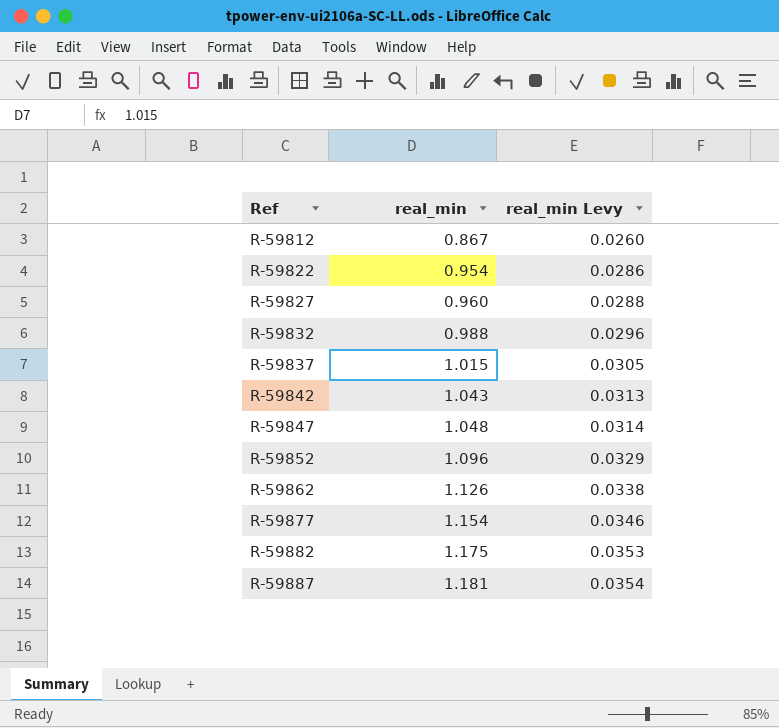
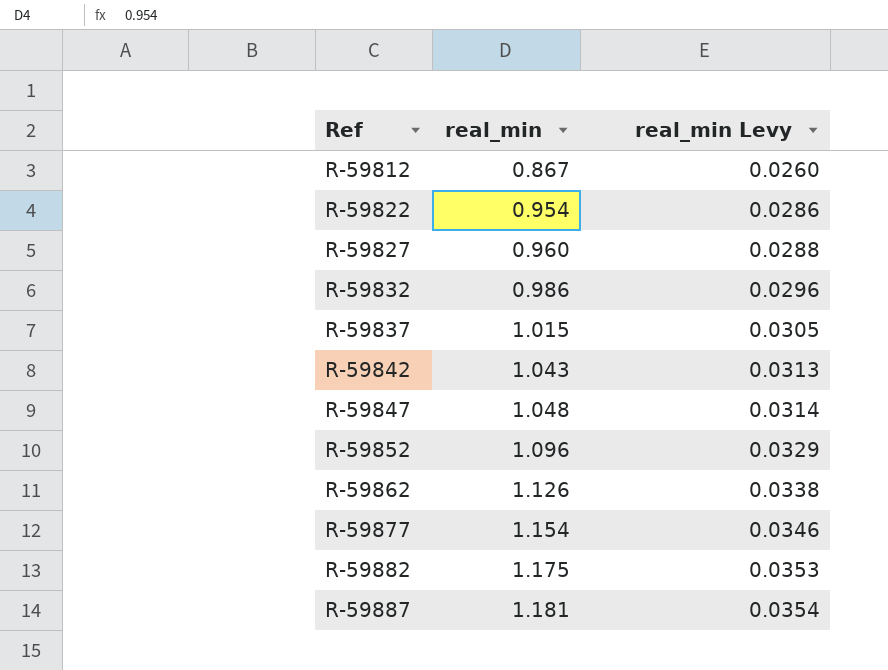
R-59832 | real_min: 0.988 -> 0.986

